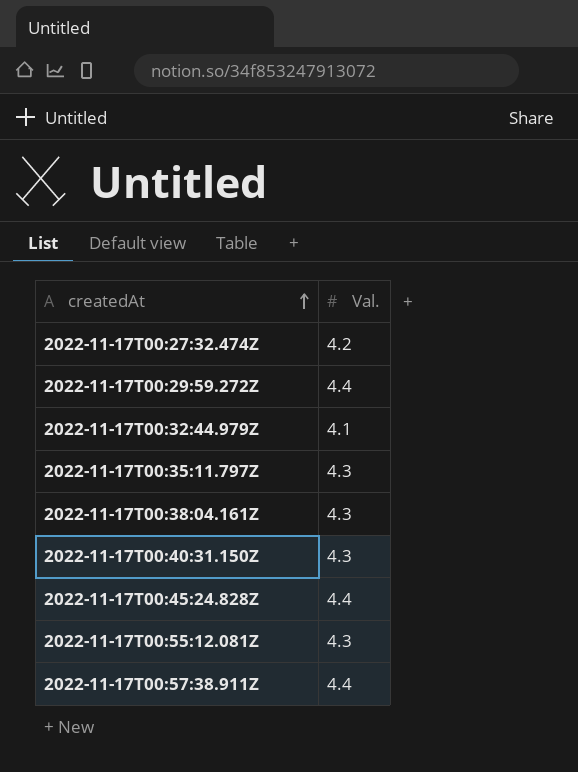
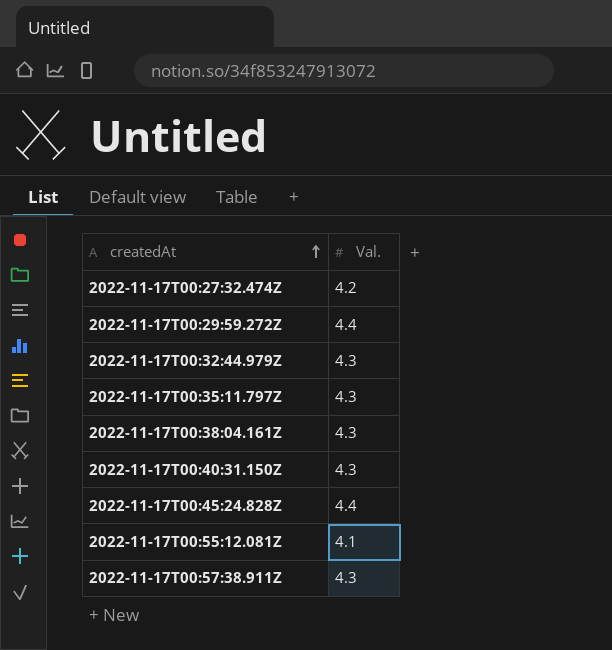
2022-11-17T00:32:44.979Z | Val.: 4.1 -> 4.3
2022-11-17T00:55:12.081Z | Val.: 4.3 -> 4.1
2022-11-17T00:57:38.911Z | Val.: 4.4 -> 4.3

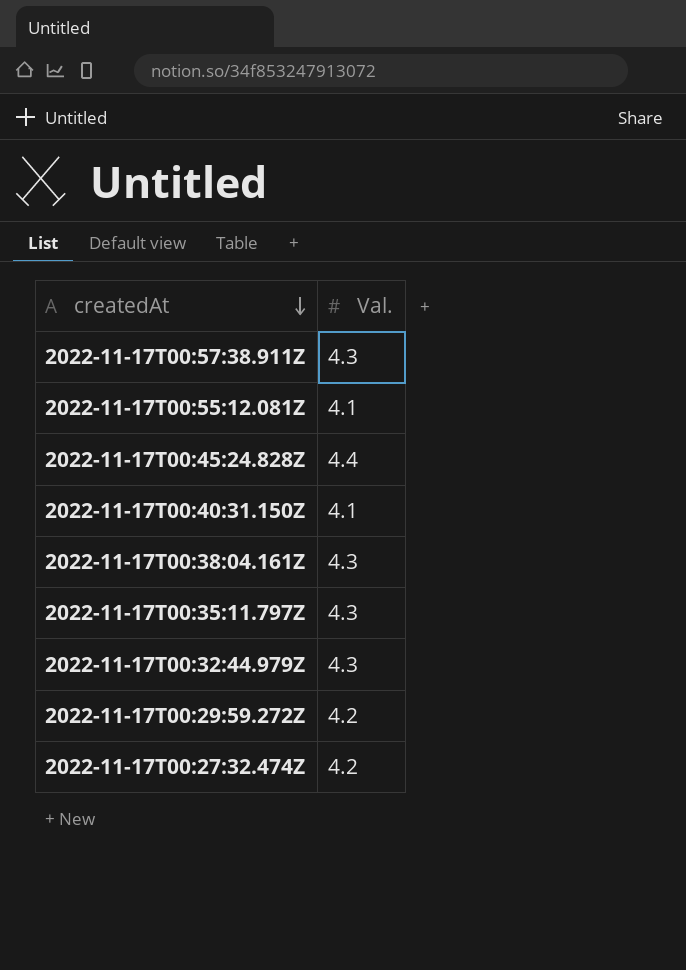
row order: createdAt ascending -> createdAt descending
2022-11-17T00:40:31.150Z | Val.: 4.3 -> 4.1
2022-11-17T00:29:59.272Z | Val.: 4.4 -> 4.2

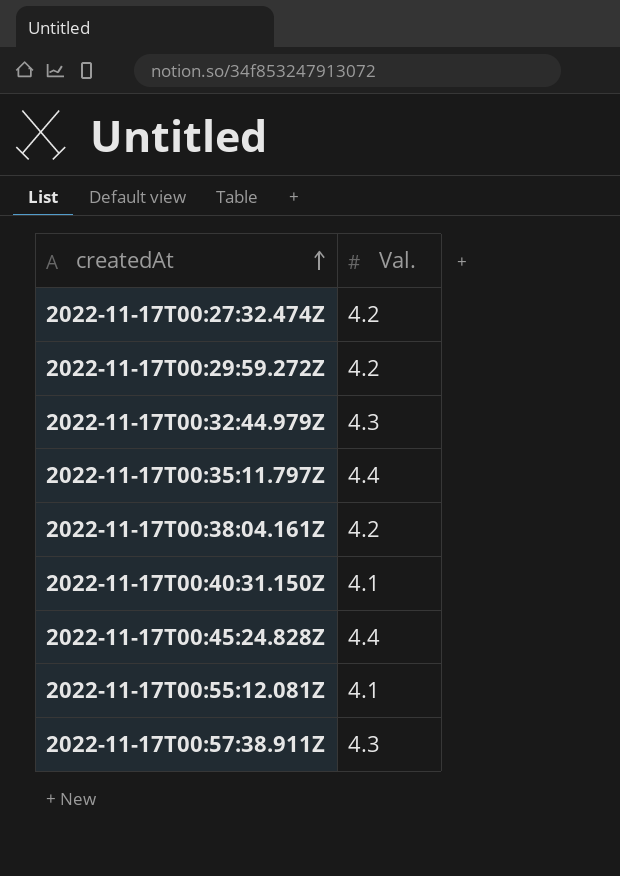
row order: createdAt descending -> createdAt ascending
2022-11-17T00:35:11.797Z | Val.: 4.3 -> 4.4
2022-11-17T00:38:04.161Z | Val.: 4.3 -> 4.2

